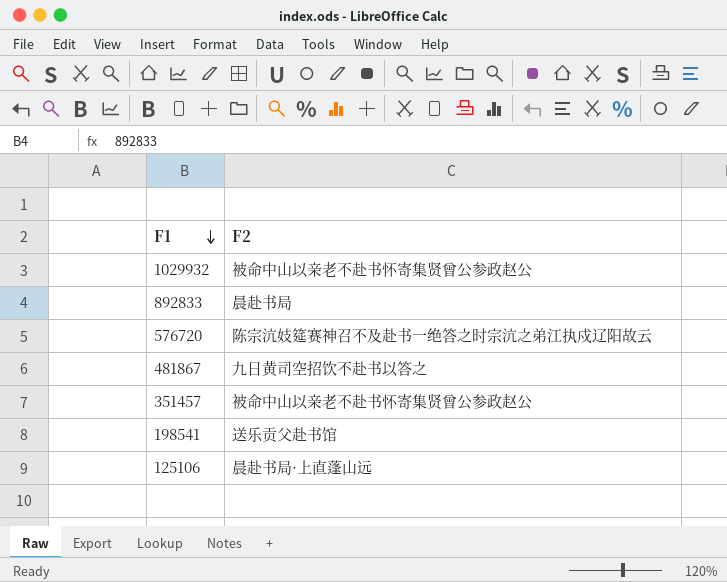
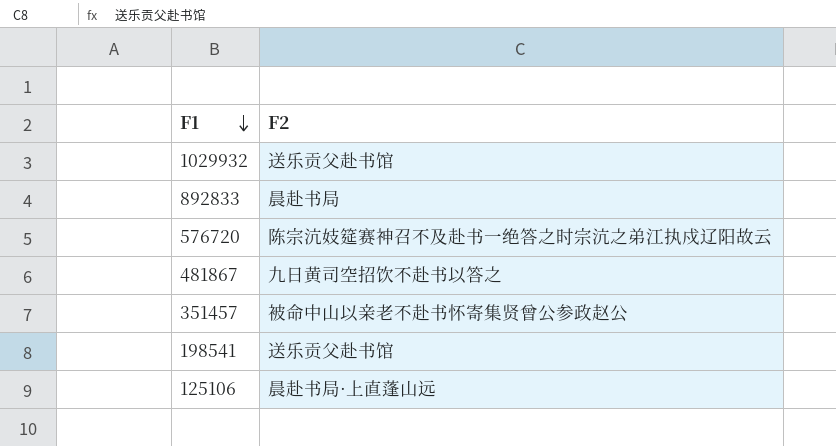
1029932 | F2: 被命中山以亲老不赴书怀寄集贤曾公参政赵公 -> 送乐贡父赴书馆

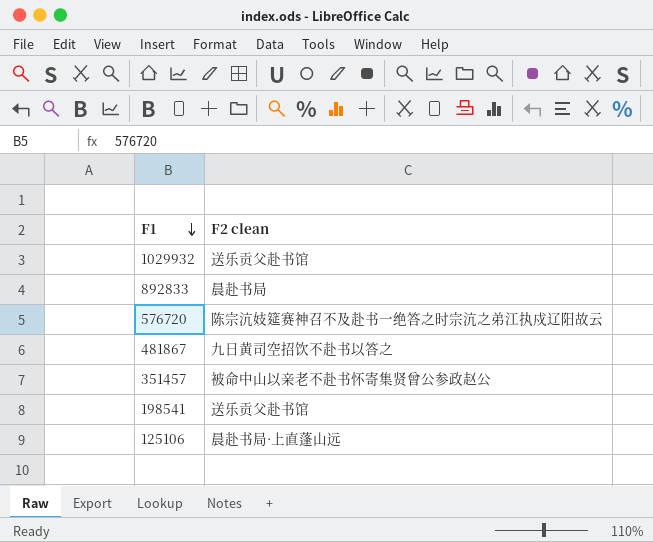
column name: F2 -> F2 clean

